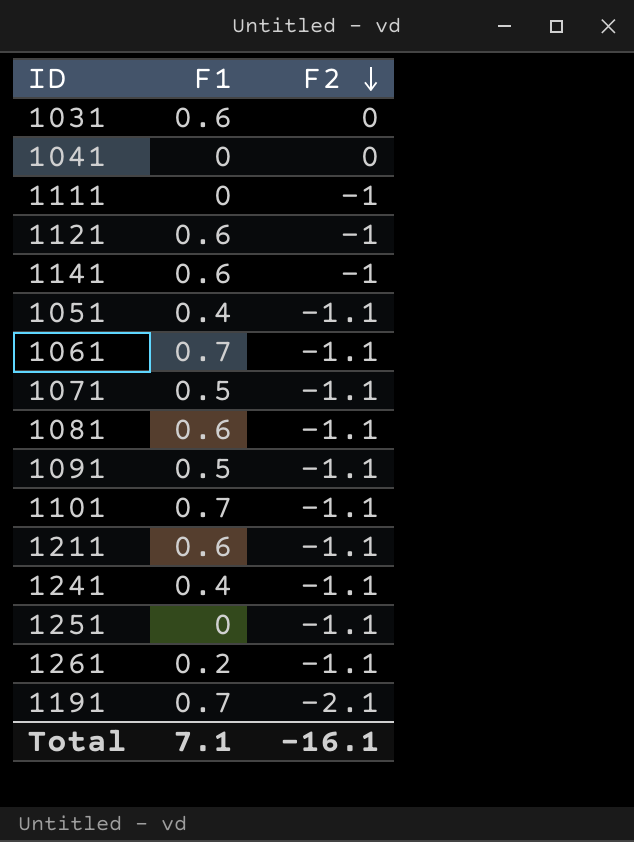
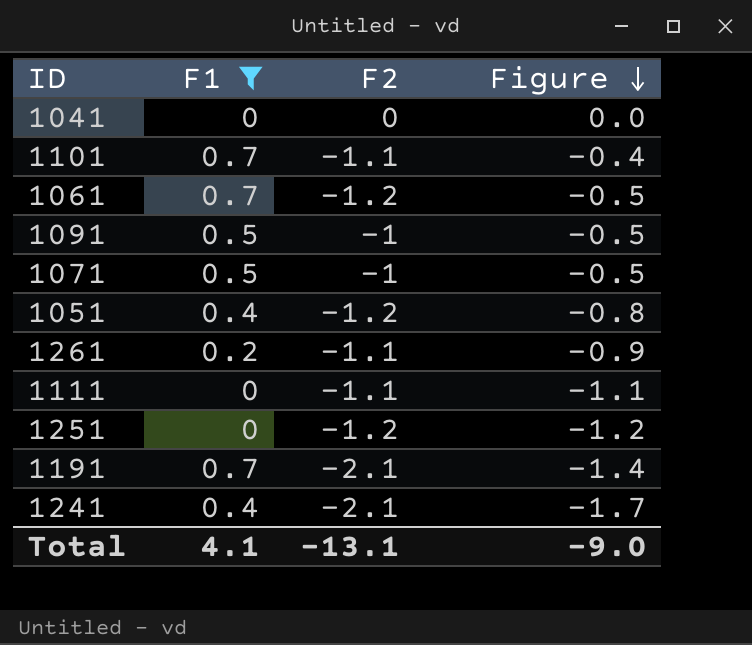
filter: none -> F1 != 0.6
row order: F2 descending -> Figure descending
column Figure | formula: none -> [F1] + [F2]
1061 | F2: -1.1 -> -1.2
1091 | F2: -1.1 -> -1
1071 | F2: -1.1 -> -1
1051 | F2: -1.1 -> -1.2
1111 | F2: -1 -> -1.1
1251 | F2: -1.1 -> -1.2
1241 | F2: -1.1 -> -2.1
Total | F1: 7.1 -> 4.1
Total | F2: -16.1 -> -13.1

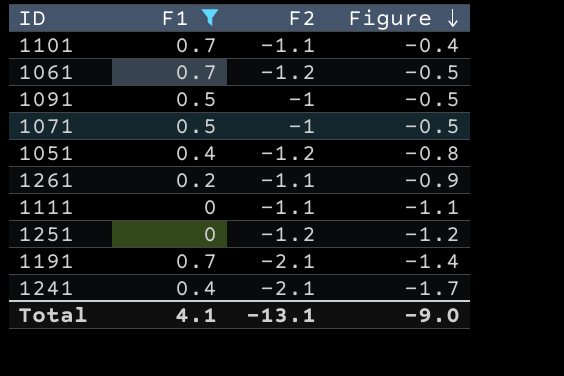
row 1041: 0 | 0 | 0.0 -> none

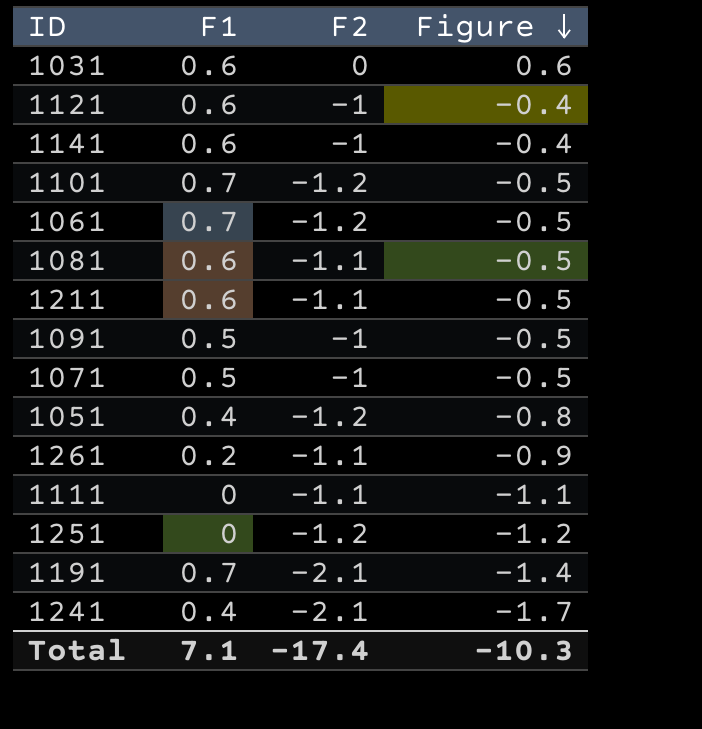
filter: F1 != 0.6 -> none
1101 | F2: -1.1 -> -1.2
1101 | Figure: -0.4 -> -0.5
Total | F1: 4.1 -> 7.1
Total | F2: -13.1 -> -17.4
Total | Figure: -9.0 -> -10.3

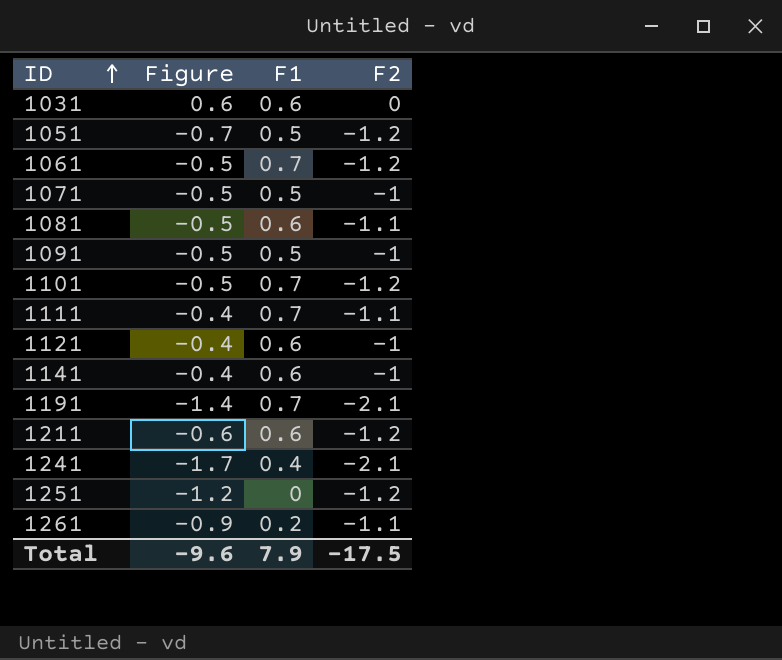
row order: Figure descending -> ID ascending
column Figure | position: 4 -> 2
1051 | Figure: -0.8 -> -0.7
1051 | F1: 0.4 -> 0.5
1111 | Figure: -1.1 -> -0.4
1111 | F1: 0 -> 0.7
1211 | Figure: -0.5 -> -0.6
1211 | F2: -1.1 -> -1.2
Total | Figure: -10.3 -> -9.6
Total | F1: 7.1 -> 7.9
Total | F2: -17.4 -> -17.5

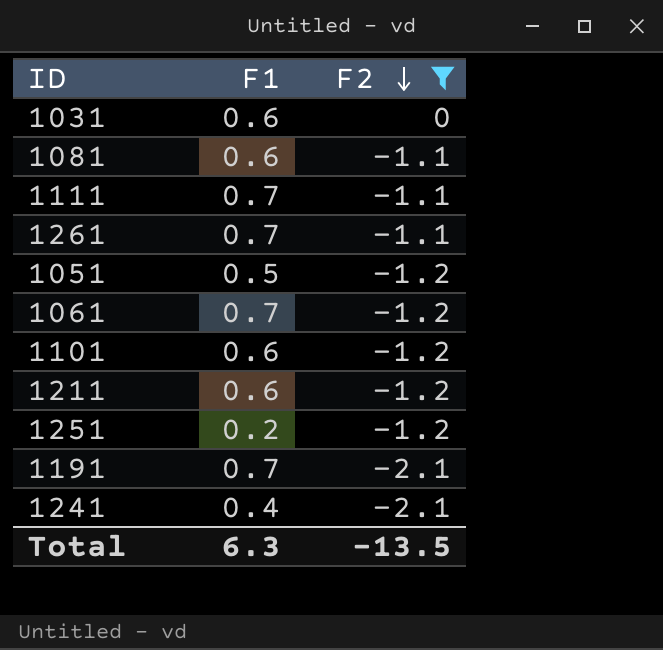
filter: none -> F2 != -1
row order: ID ascending -> F2 descending
column Figure | formula: [F1] + [F2] -> none
1261 | F1: 0.2 -> 0.7
1101 | F1: 0.7 -> 0.6
1251 | F1: 0 -> 0.2
Total | F1: 7.9 -> 6.3
Total | F2: -17.5 -> -13.5

